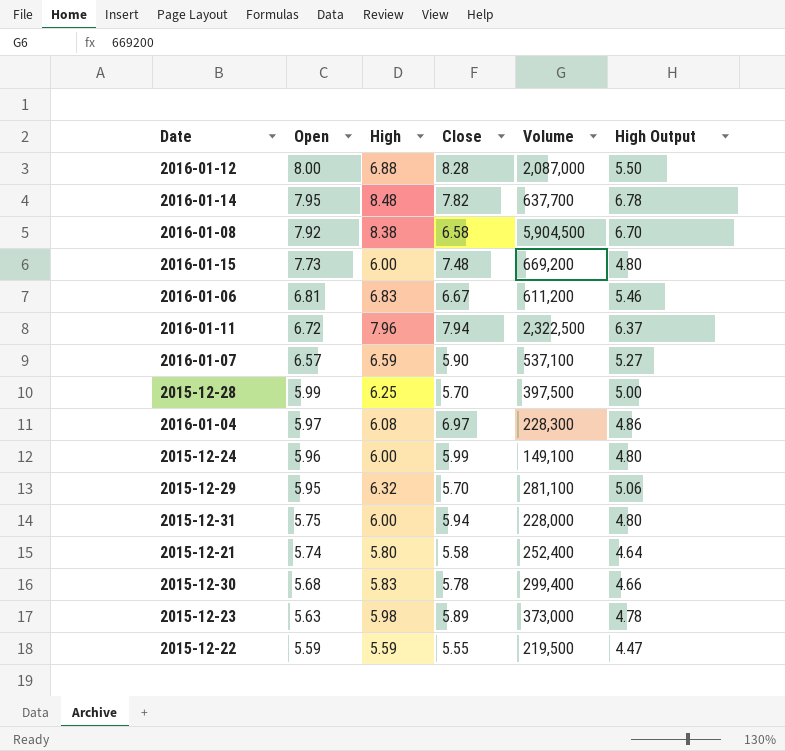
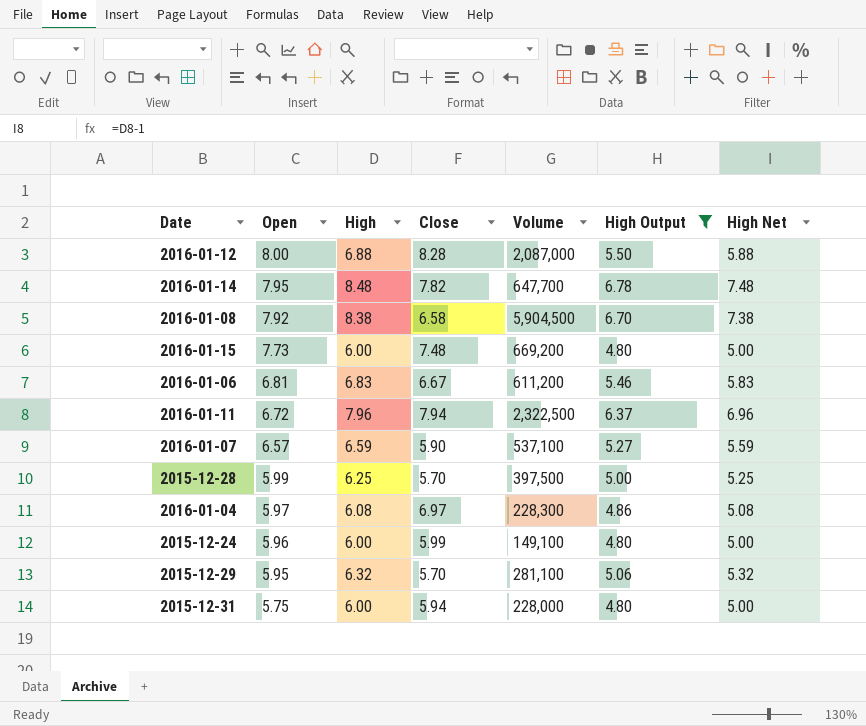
filter: none -> High Output >= 4.80
column High Net | formula: none -> [High] - 1
2016-01-14 | Volume: 637,700 -> 647,700

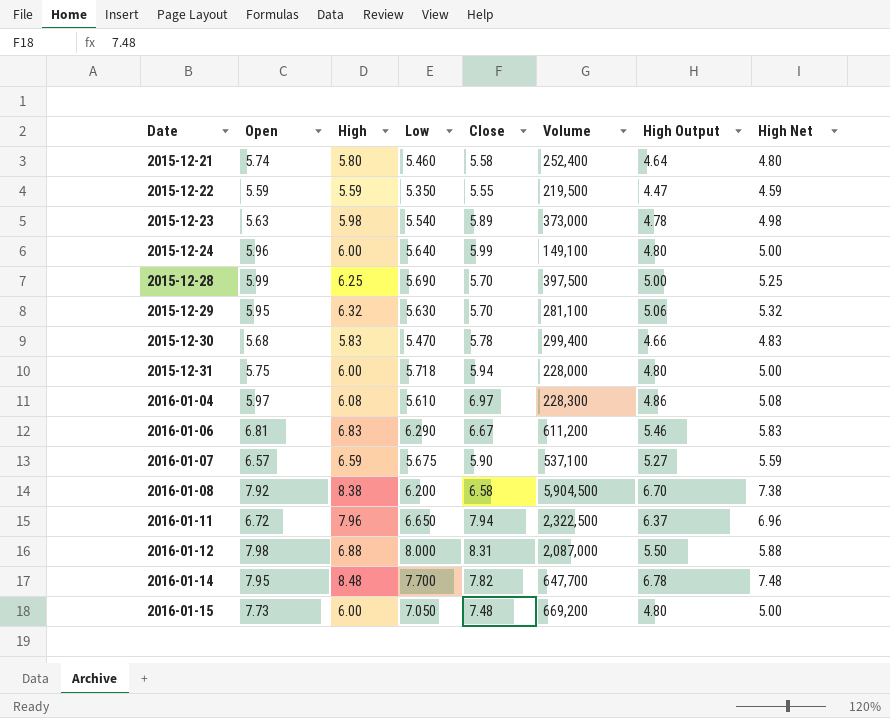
filter: High Output >= 4.80 -> none
row order: Open descending -> Date ascending
column Low | position: none -> 4
2016-01-12 | Open: 8.00 -> 7.98
2016-01-12 | Close: 8.28 -> 8.31

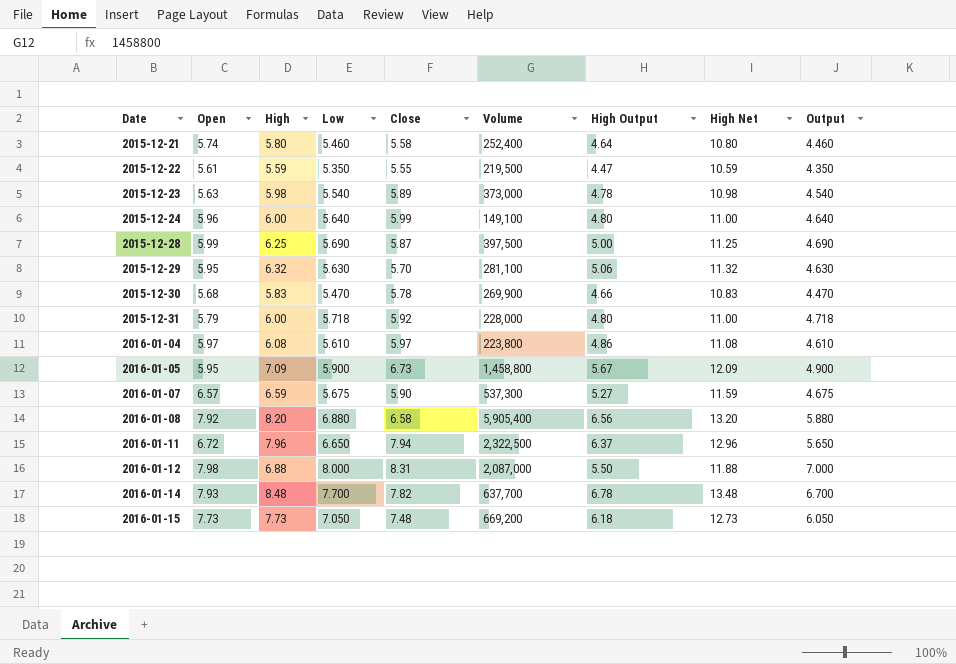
column High Net | formula: [High] - 1 -> [High] + 5
column Output | formula: none -> [Low] - 1
row 2016-01-06: 6.81 | 6.83 | 6.290 | 6.67 | 611,200 | 5.46 | 5.83 -> none
2015-12-22 | Open: 5.59 -> 5.61
2015-12-28 | Close: 5.70 -> 5.87
2015-12-30 | Volume: 299,400 -> 269,900
2015-12-31 | Open: 5.75 -> 5.79
2015-12-31 | Close: 5.94 -> 5.92
2016-01-04 | Close: 6.97 -> 5.97
2016-01-04 | Volume: 228,300 -> 223,800
row 2016-01-05: none -> 5.95 | 7.09 | 5.900 | 6.73 | 1,458,800 | 5.67 | 12.09 | 4.900
2016-01-07 | Volume: 537,100 -> 537,300
2016-01-08 | High: 8.38 -> 8.20
2016-01-08 | Low: 6.200 -> 6.880
2016-01-08 | Volume: 5,904,500 -> 5,905,400
2016-01-08 | High Output: 6.70 -> 6.56
2016-01-14 | Open: 7.95 -> 7.93
2016-01-14 | Volume: 647,700 -> 637,700
2016-01-15 | High: 6.00 -> 7.73
2016-01-15 | High Output: 4.80 -> 6.18

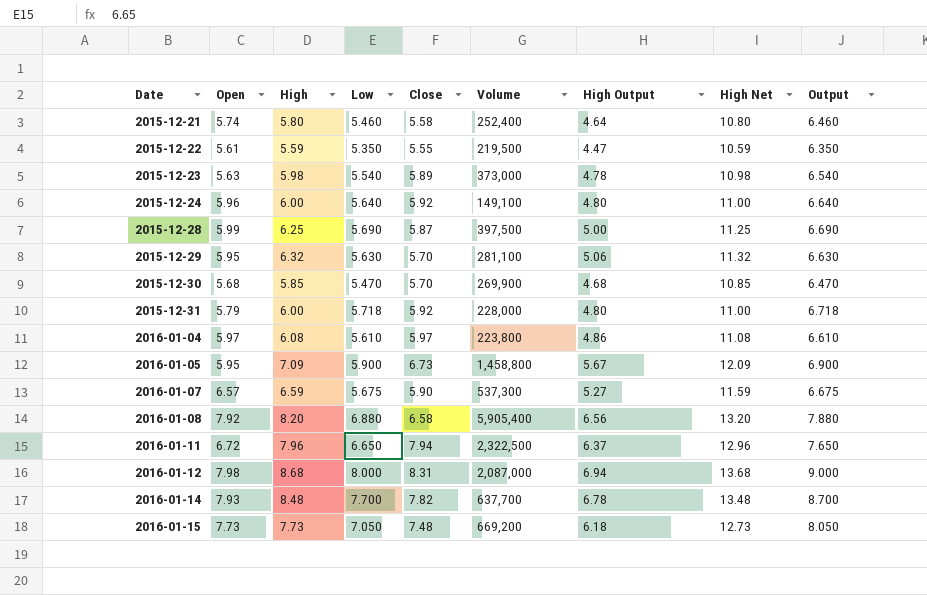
column Output | formula: [Low] - 1 -> [Low] + 1
2015-12-24 | Close: 5.99 -> 5.92
2015-12-30 | High: 5.83 -> 5.85
2015-12-30 | Close: 5.78 -> 5.70
2015-12-30 | High Output: 4.66 -> 4.68
2015-12-30 | High Net: 10.83 -> 10.85
2016-01-12 | High: 6.88 -> 8.68
2016-01-12 | High Output: 5.50 -> 6.94
2016-01-12 | High Net: 11.88 -> 13.68

